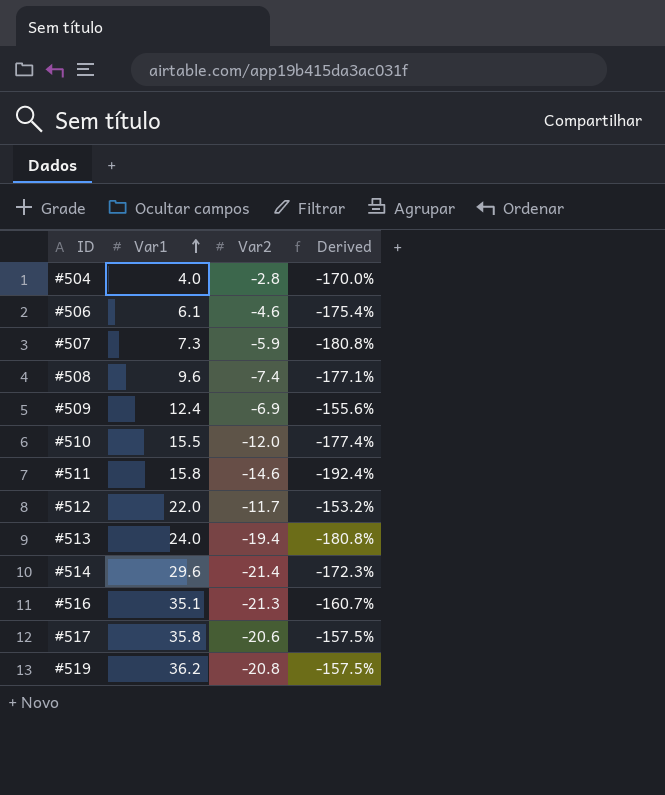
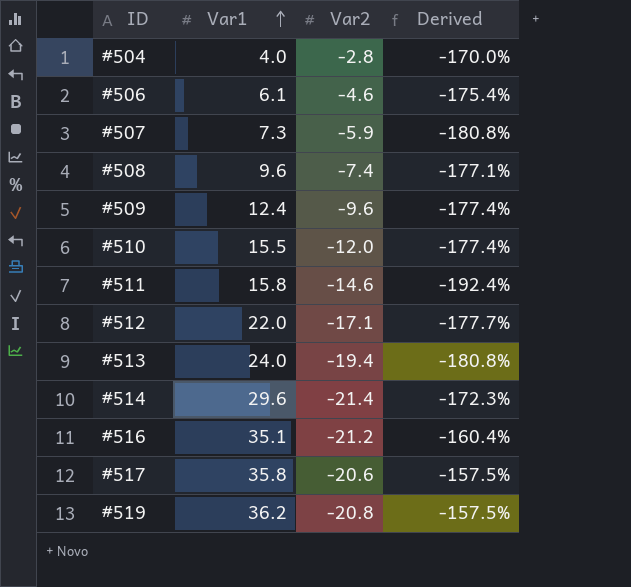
#509 | Var2: -6.9 -> -9.6
#509 | Derived: -155.6% -> -177.4%
#512 | Var2: -11.7 -> -17.1
#512 | Derived: -153.2% -> -177.7%
#516 | Var2: -21.3 -> -21.2
#516 | Derived: -160.7% -> -160.4%

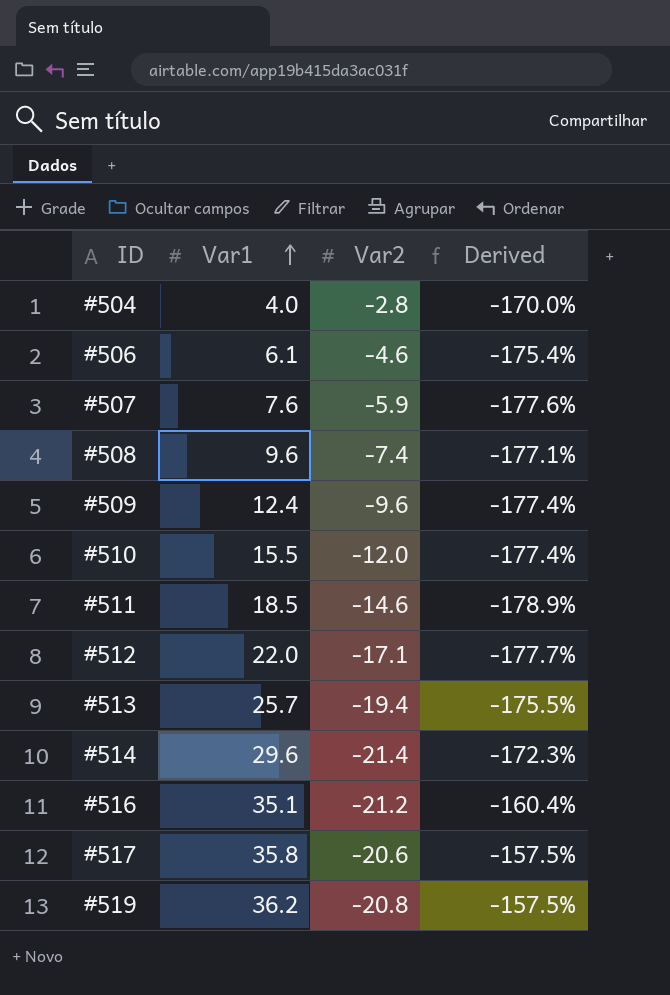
#507 | Var1: 7.3 -> 7.6
#507 | Derived: -180.8% -> -177.6%
#511 | Var1: 15.8 -> 18.5
#511 | Derived: -192.4% -> -178.9%
#513 | Var1: 24.0 -> 25.7
#513 | Derived: -180.8% -> -175.5%

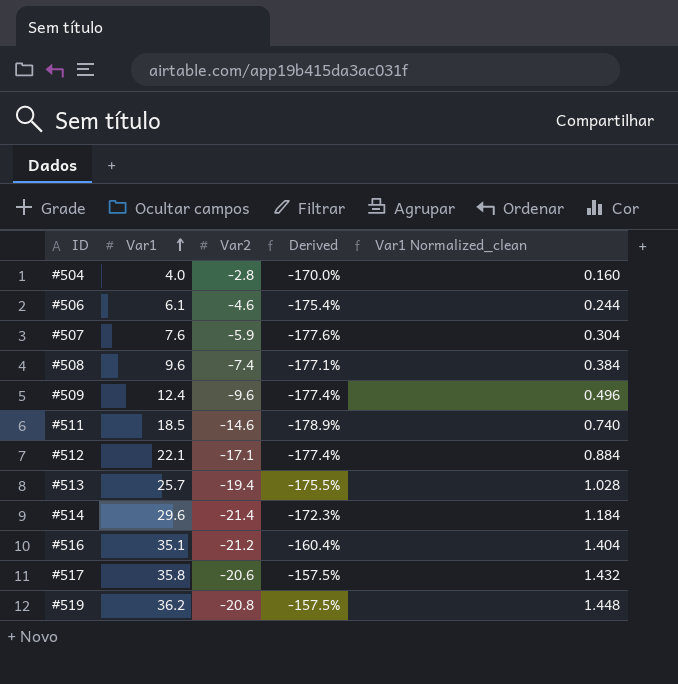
column Var1 Normalized_clean | formula: none -> [Var1] * 0.04
row #510: 15.5 | -12.0 | -177.4% -> none
#512 | Var1: 22.0 -> 22.1
#512 | Derived: -177.7% -> -177.4%

